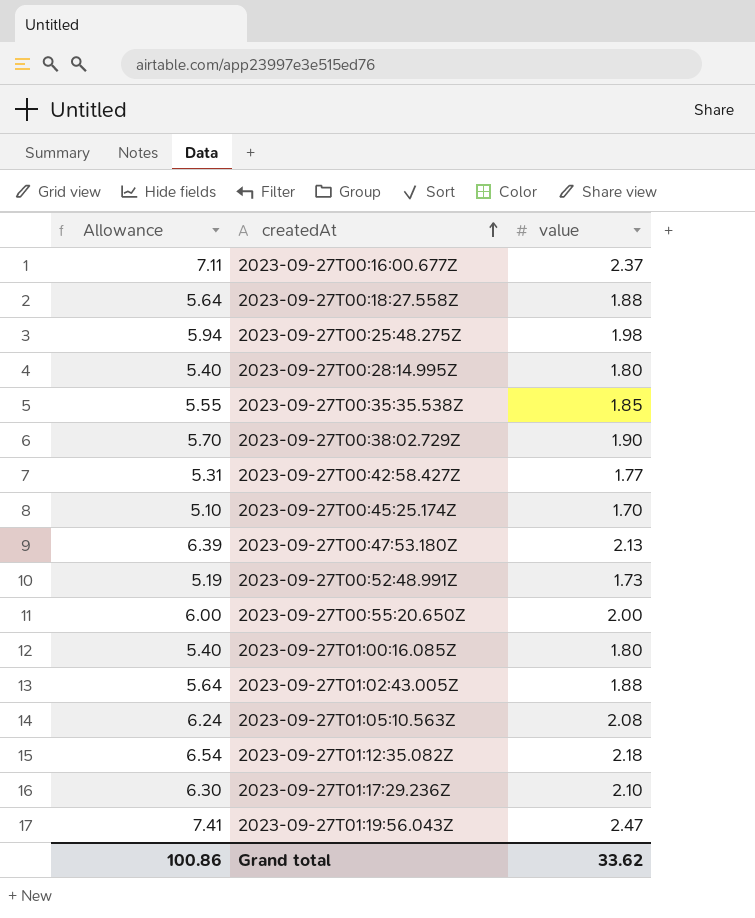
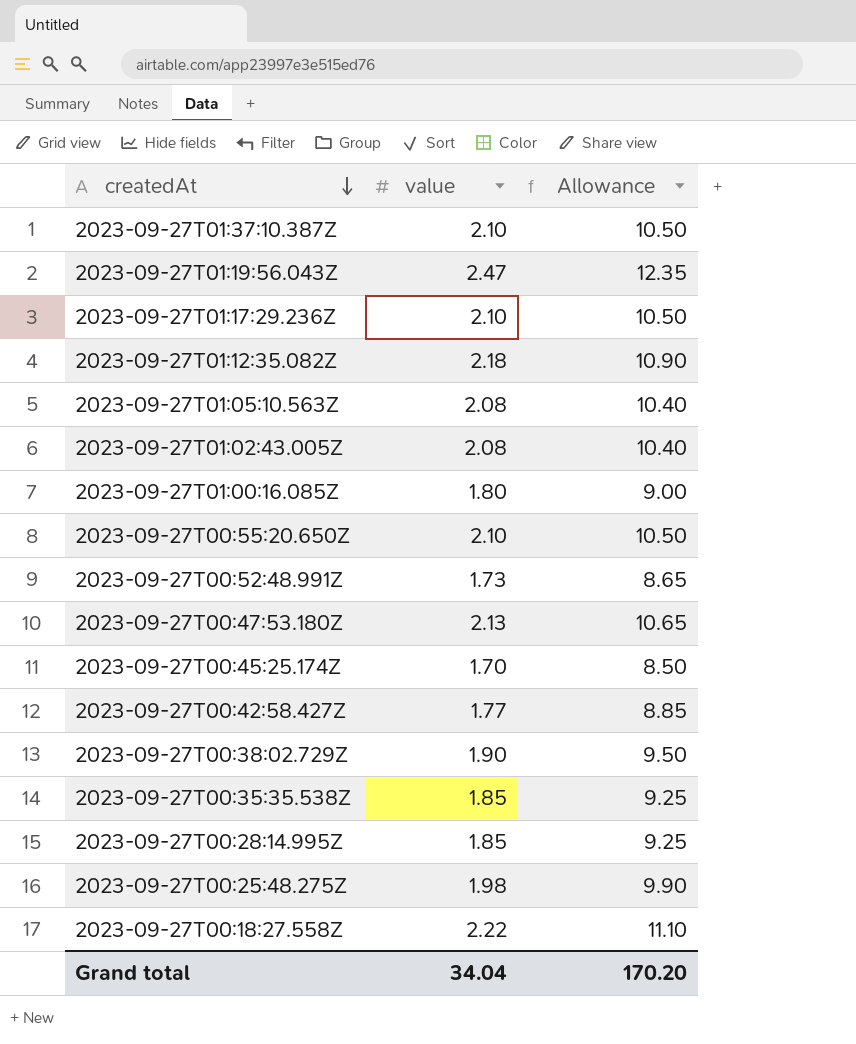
row order: createdAt ascending -> createdAt descending
column Allowance | formula: [value] * 3 -> [value] * 5
column Allowance | position: 1 -> 3
row 2023-09-27T00:16:00.677Z: 7.11 | 2.37 -> none
row 2023-09-27T01:37:10.387Z: none -> 2.10 | 10.50
2023-09-27T01:02:43.005Z | value: 1.88 -> 2.08
2023-09-27T00:55:20.650Z | value: 2.00 -> 2.10
2023-09-27T00:28:14.995Z | value: 1.80 -> 1.85
2023-09-27T00:18:27.558Z | value: 1.88 -> 2.22
Grand total | value: 33.62 -> 34.04
Grand total | Allowance: 100.86 -> 170.20

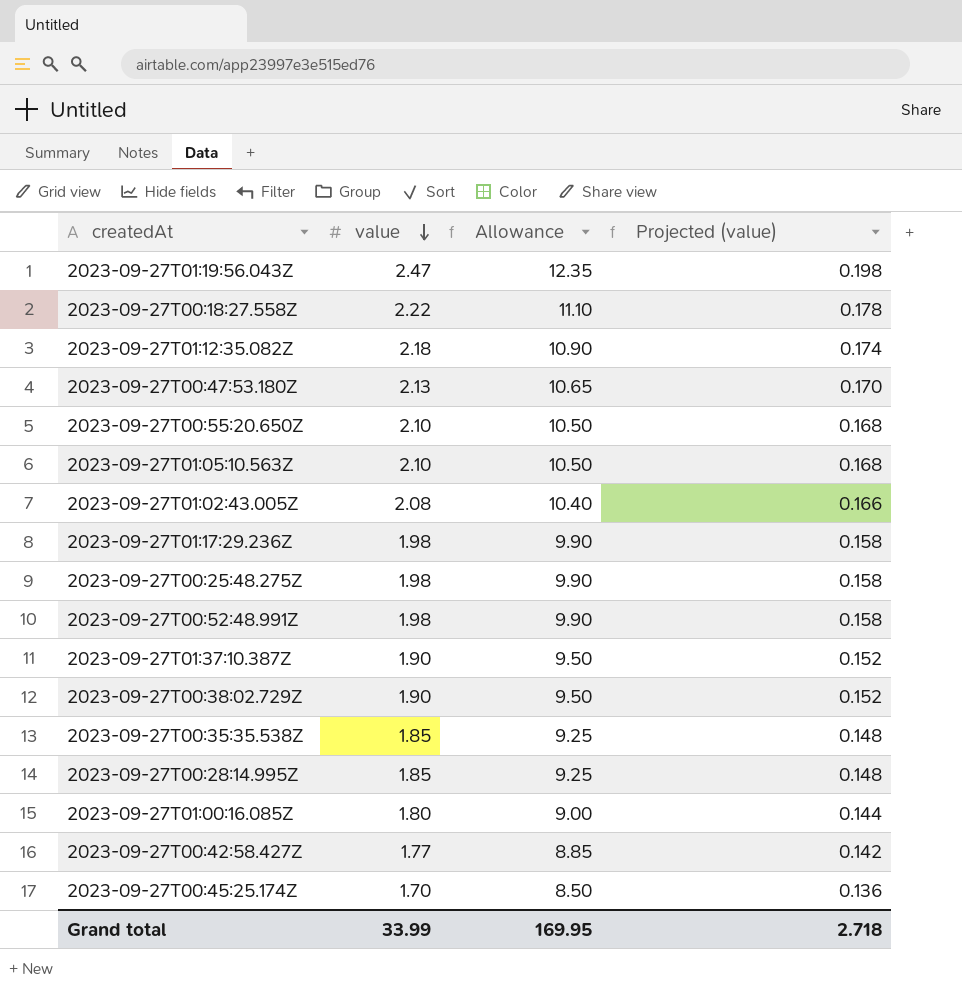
row order: createdAt descending -> value descending
column Projected (value) | formula: none -> [value] * 0.08
2023-09-27T01:05:10.563Z | value: 2.08 -> 2.10
2023-09-27T01:05:10.563Z | Allowance: 10.40 -> 10.50
2023-09-27T01:17:29.236Z | value: 2.10 -> 1.98
2023-09-27T01:17:29.236Z | Allowance: 10.50 -> 9.90
2023-09-27T00:52:48.991Z | value: 1.73 -> 1.98
2023-09-27T00:52:48.991Z | Allowance: 8.65 -> 9.90
2023-09-27T01:37:10.387Z | value: 2.10 -> 1.90
2023-09-27T01:37:10.387Z | Allowance: 10.50 -> 9.50
Grand total | value: 34.04 -> 33.99
Grand total | Allowance: 170.20 -> 169.95

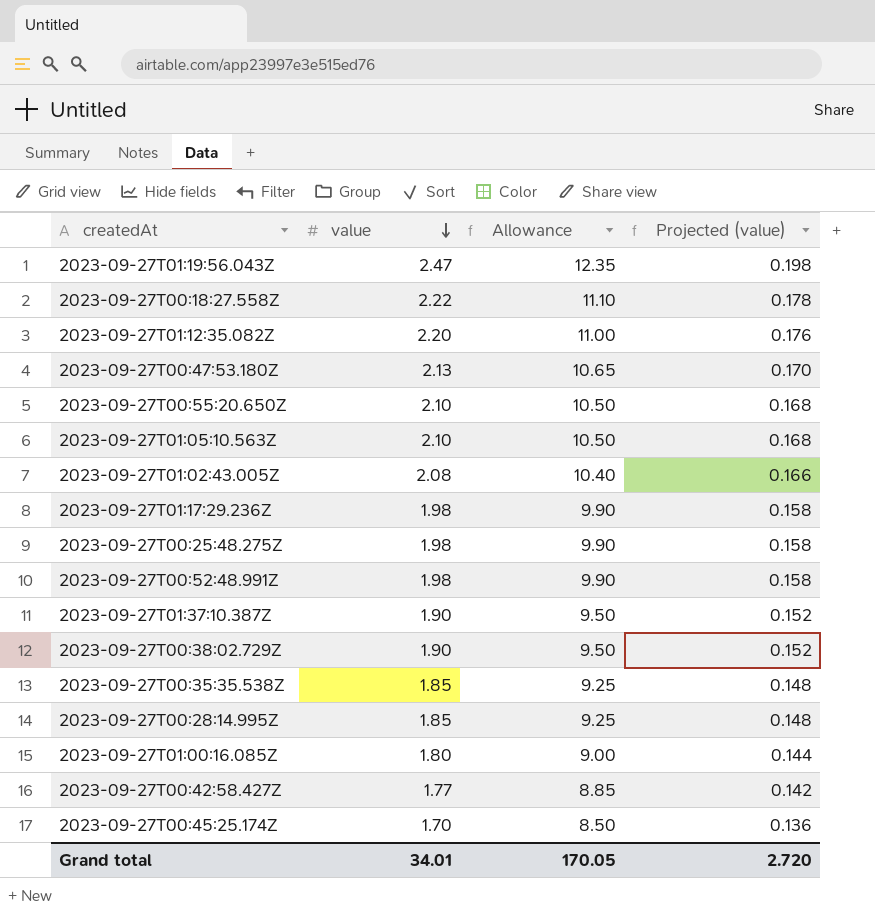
2023-09-27T01:12:35.082Z | value: 2.18 -> 2.20
2023-09-27T01:12:35.082Z | Allowance: 10.90 -> 11.00
2023-09-27T01:12:35.082Z | Projected (value): 0.174 -> 0.176
Grand total | value: 33.99 -> 34.01
Grand total | Allowance: 169.95 -> 170.05
Grand total | Projected (value): 2.718 -> 2.720

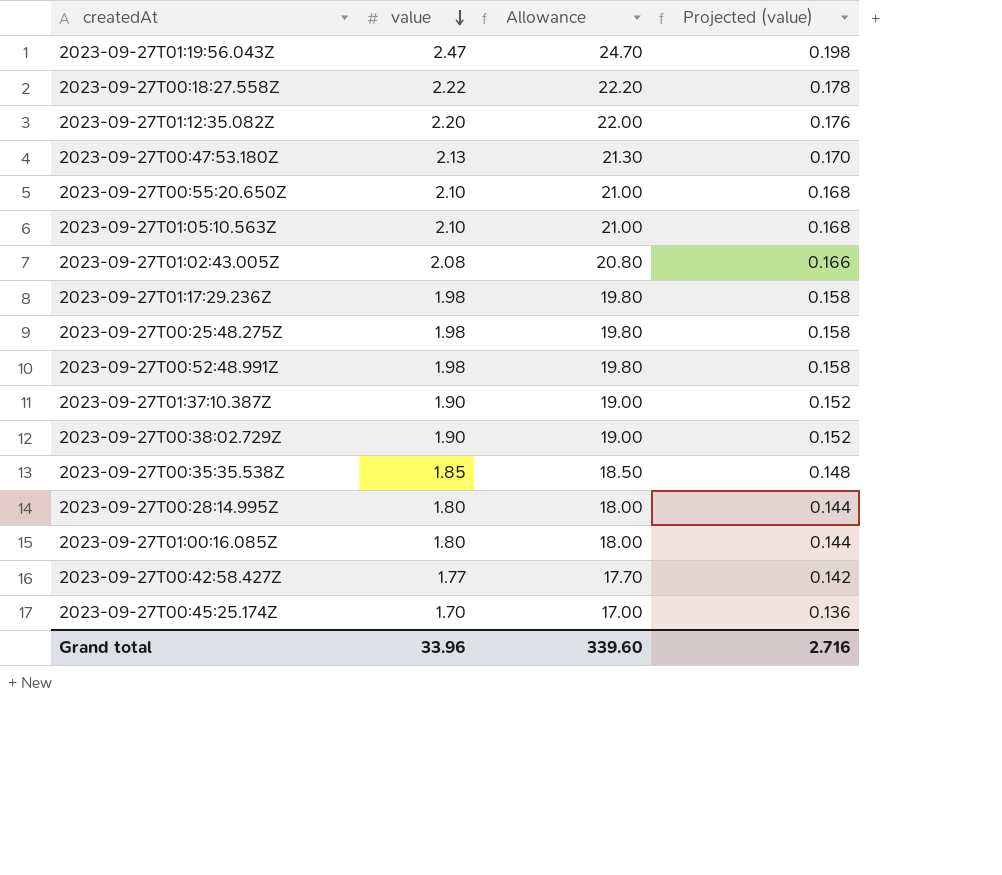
column Allowance | formula: [value] * 5 -> [value] * 10
2023-09-27T00:28:14.995Z | value: 1.85 -> 1.80
2023-09-27T00:28:14.995Z | Projected (value): 0.148 -> 0.144
Grand total | value: 34.01 -> 33.96
Grand total | Allowance: 170.05 -> 339.60
Grand total | Projected (value): 2.720 -> 2.716

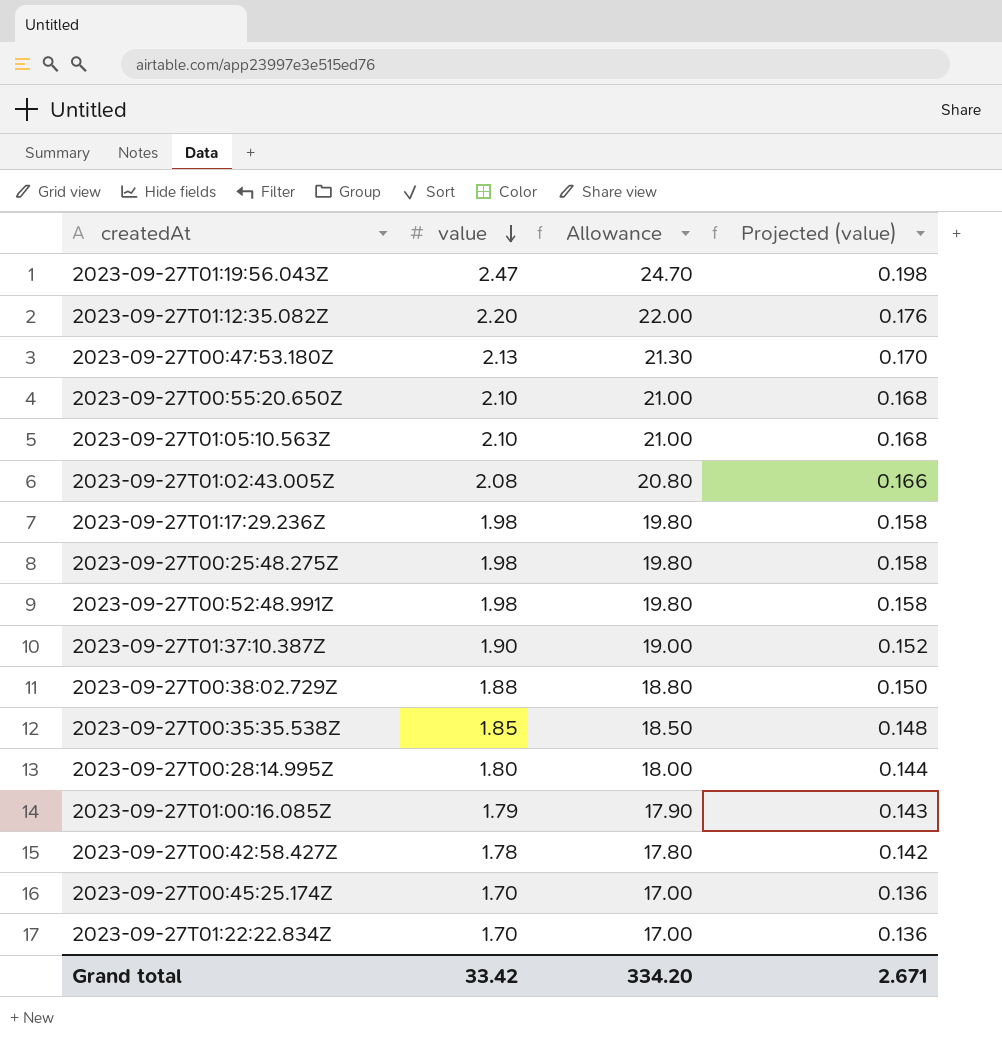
row 2023-09-27T00:18:27.558Z: 2.22 | 22.20 | 0.178 -> none
2023-09-27T00:38:02.729Z | value: 1.90 -> 1.88
2023-09-27T00:38:02.729Z | Allowance: 19.00 -> 18.80
2023-09-27T00:38:02.729Z | Projected (value): 0.152 -> 0.150
2023-09-27T01:00:16.085Z | value: 1.80 -> 1.79
2023-09-27T01:00:16.085Z | Allowance: 18.00 -> 17.90
2023-09-27T01:00:16.085Z | Projected (value): 0.144 -> 0.143
2023-09-27T00:42:58.427Z | value: 1.77 -> 1.78
2023-09-27T00:42:58.427Z | Allowance: 17.70 -> 17.80
row 2023-09-27T01:22:22.834Z: none -> 1.70 | 17.00 | 0.136
Grand total | value: 33.96 -> 33.42
Grand total | Allowance: 339.60 -> 334.20
Grand total | Projected (value): 2.716 -> 2.671

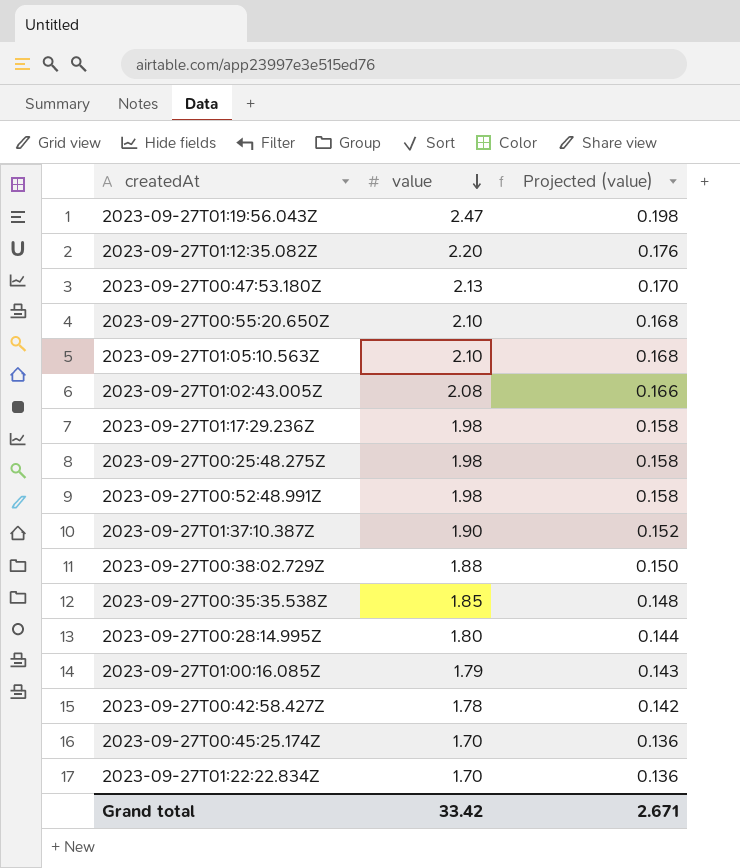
column Allowance | formula: [value] * 10 -> none

